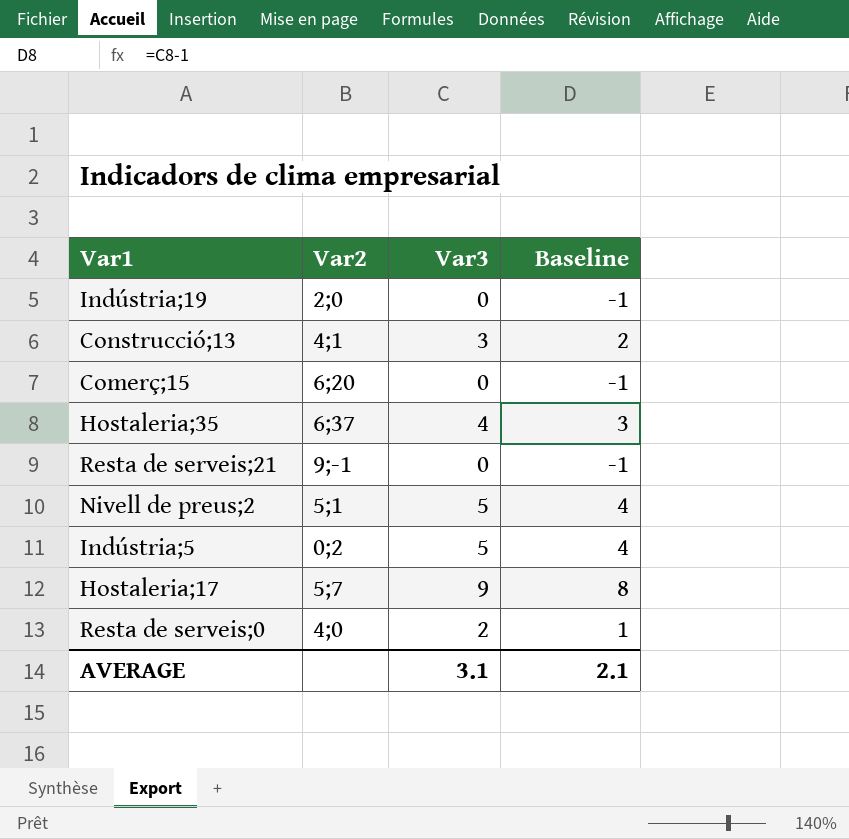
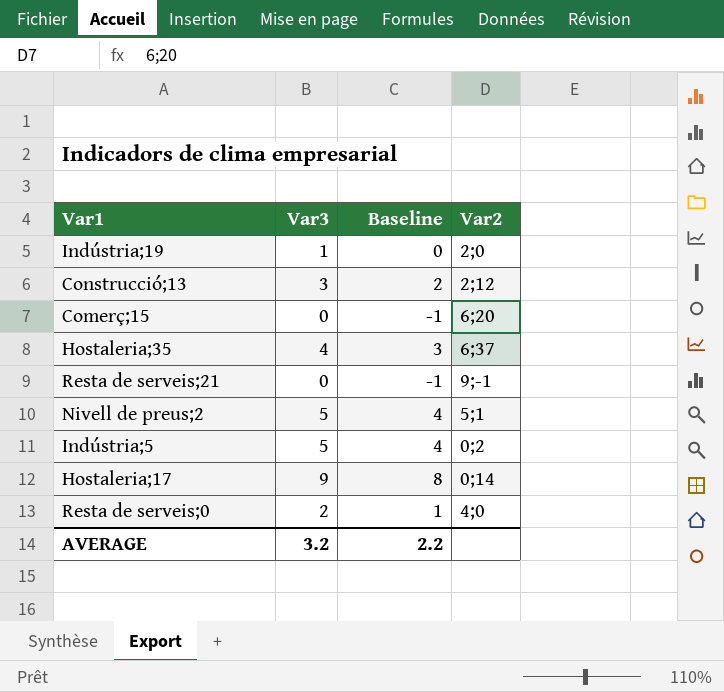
column Var2 | position: 2 -> 4
Indústria;19 | Var3: 0 -> 1
Indústria;19 | Baseline: -1 -> 0
Construcció;13 | Var2: 4;1 -> 2;12
Hostaleria;17 | Var2: 5;7 -> 0;14
AVERAGE | Var3: 3.1 -> 3.2
AVERAGE | Baseline: 2.1 -> 2.2

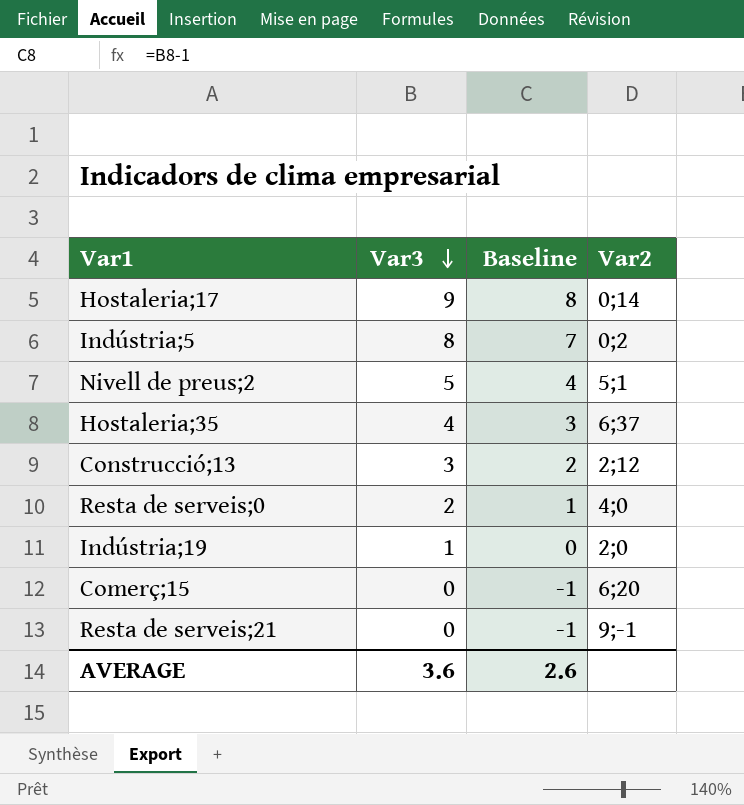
row order: none -> Var3 descending
Indústria;5 | Var3: 5 -> 8
Indústria;5 | Baseline: 4 -> 7
AVERAGE | Var3: 3.2 -> 3.6
AVERAGE | Baseline: 2.2 -> 2.6

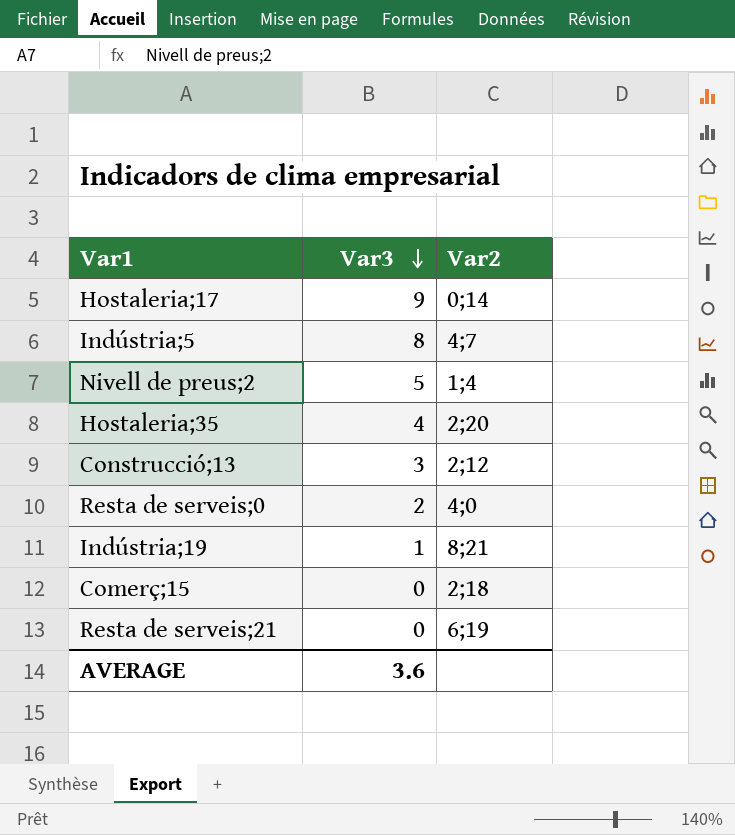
column Baseline | formula: [Var3] - 1 -> none
Indústria;5 | Var2: 0;2 -> 4;7
Nivell de preus;2 | Var2: 5;1 -> 1;4
Hostaleria;35 | Var2: 6;37 -> 2;20
Indústria;19 | Var2: 2;0 -> 8;21
Comerç;15 | Var2: 6;20 -> 2;18
Resta de serveis;21 | Var2: 9;-1 -> 6;19

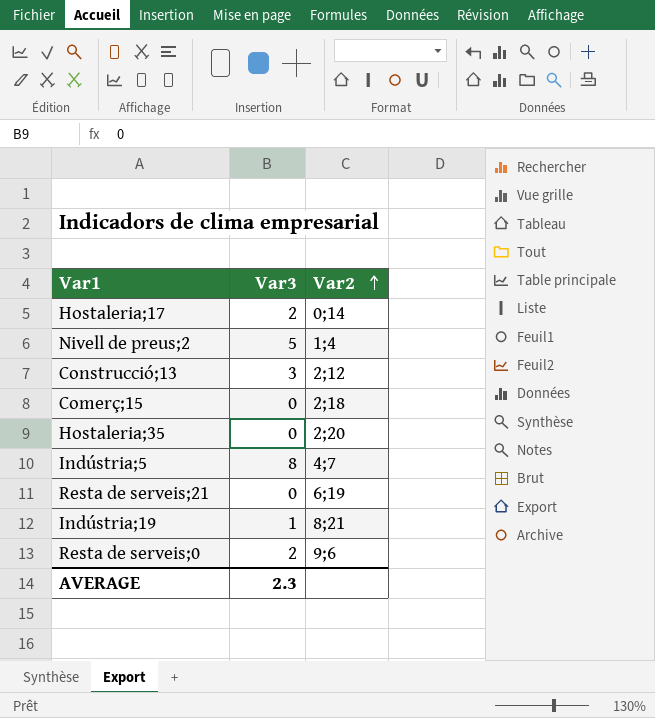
row order: Var3 descending -> Var2 ascending
Hostaleria;17 | Var3: 9 -> 2
Hostaleria;35 | Var3: 4 -> 0
Resta de serveis;0 | Var2: 4;0 -> 9;6
AVERAGE | Var3: 3.6 -> 2.3

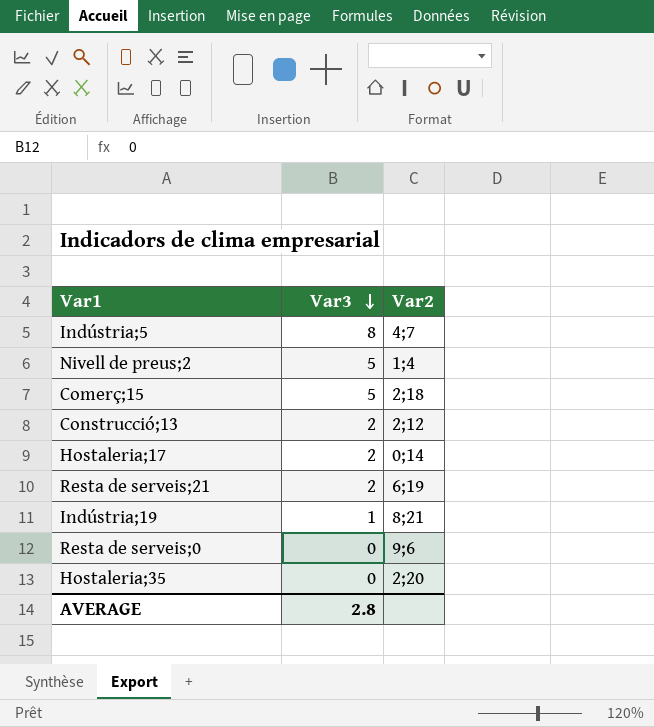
row order: Var2 ascending -> Var3 descending
Comerç;15 | Var3: 0 -> 5
Construcció;13 | Var3: 3 -> 2
Resta de serveis;21 | Var3: 0 -> 2
Resta de serveis;0 | Var3: 2 -> 0
AVERAGE | Var3: 2.3 -> 2.8

